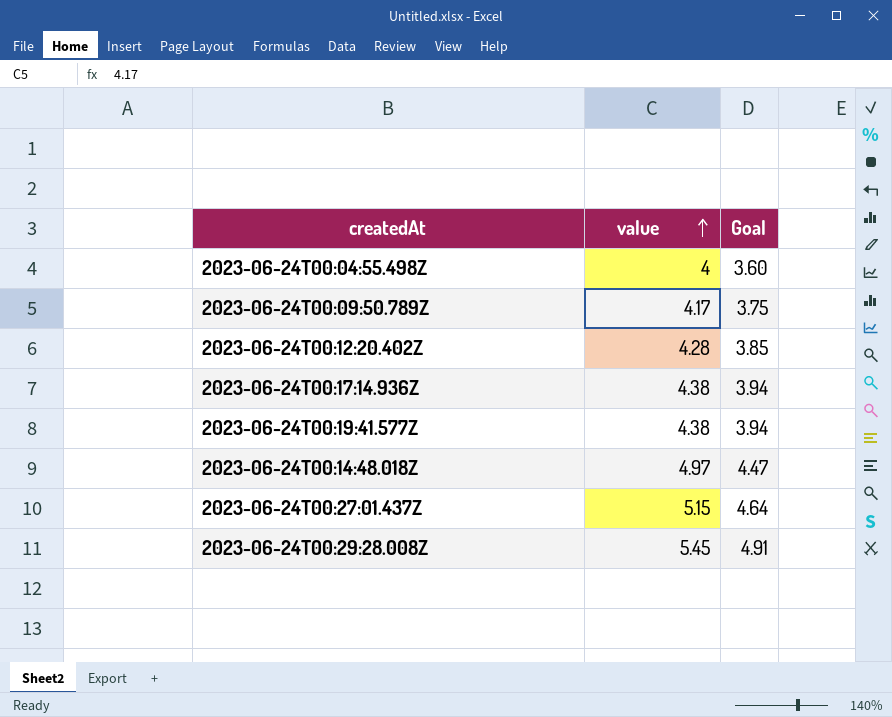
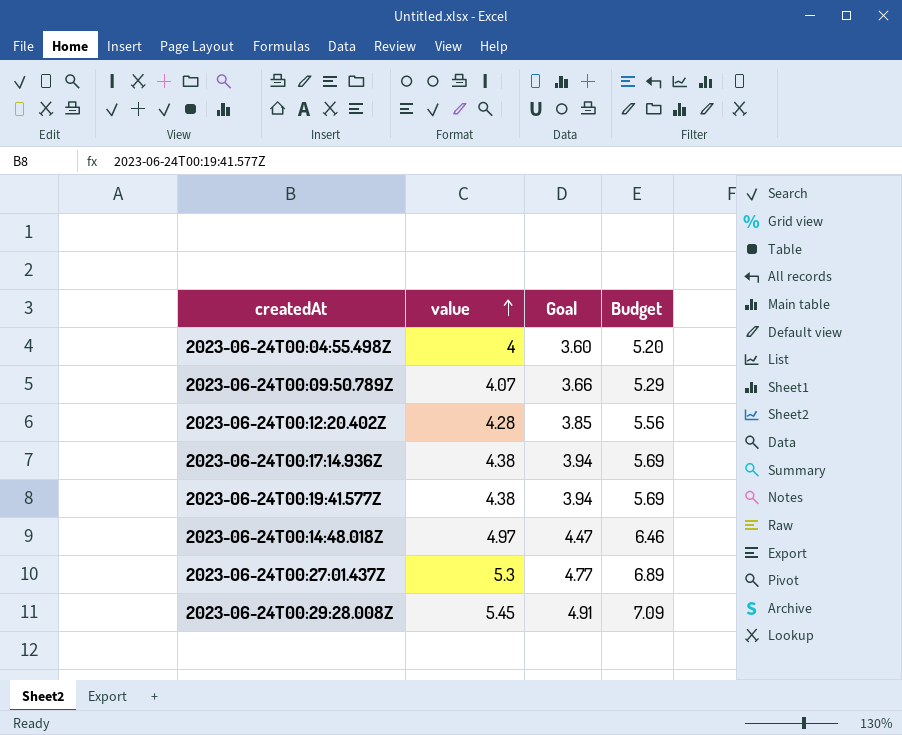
column Budget | formula: none -> [value] * 1.3
2023-06-24T00:09:50.789Z | value: 4.17 -> 4.07
2023-06-24T00:09:50.789Z | Goal: 3.75 -> 3.66
2023-06-24T00:27:01.437Z | value: 5.15 -> 5.3
2023-06-24T00:27:01.437Z | Goal: 4.64 -> 4.77

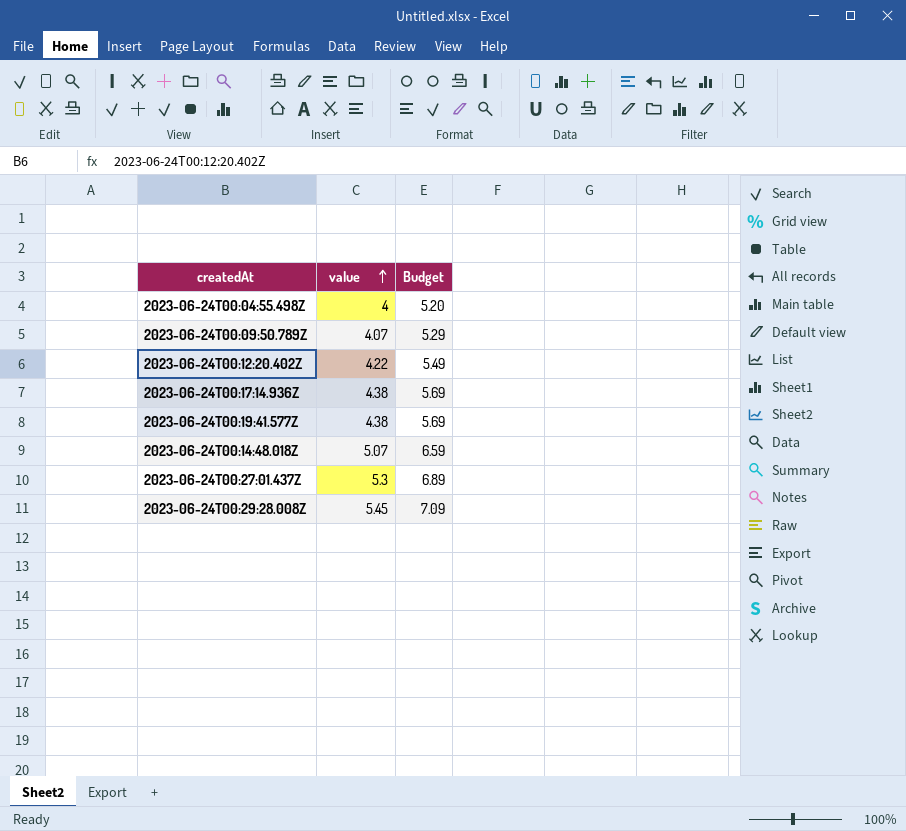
column Goal | formula: [value] * 0.9 -> none
2023-06-24T00:12:20.402Z | value: 4.28 -> 4.22
2023-06-24T00:12:20.402Z | Budget: 5.56 -> 5.49
2023-06-24T00:14:48.018Z | value: 4.97 -> 5.07
2023-06-24T00:14:48.018Z | Budget: 6.46 -> 6.59

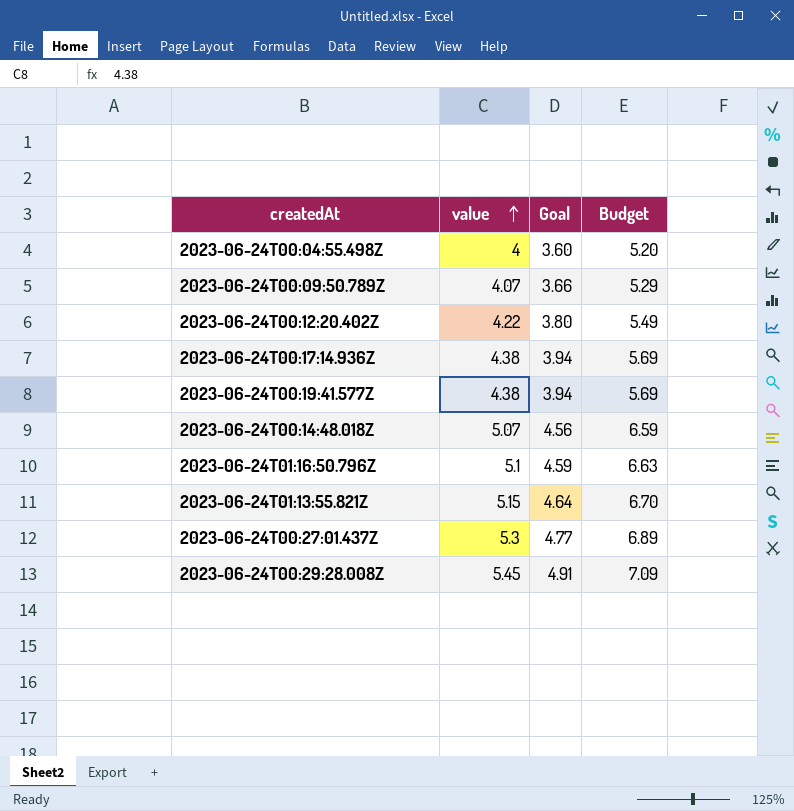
column Goal | formula: none -> [value] * 0.9
row 2023-06-24T01:16:50.796Z: none -> 5.1 | 4.59 | 6.63
row 2023-06-24T01:13:55.821Z: none -> 5.15 | 4.64 | 6.70

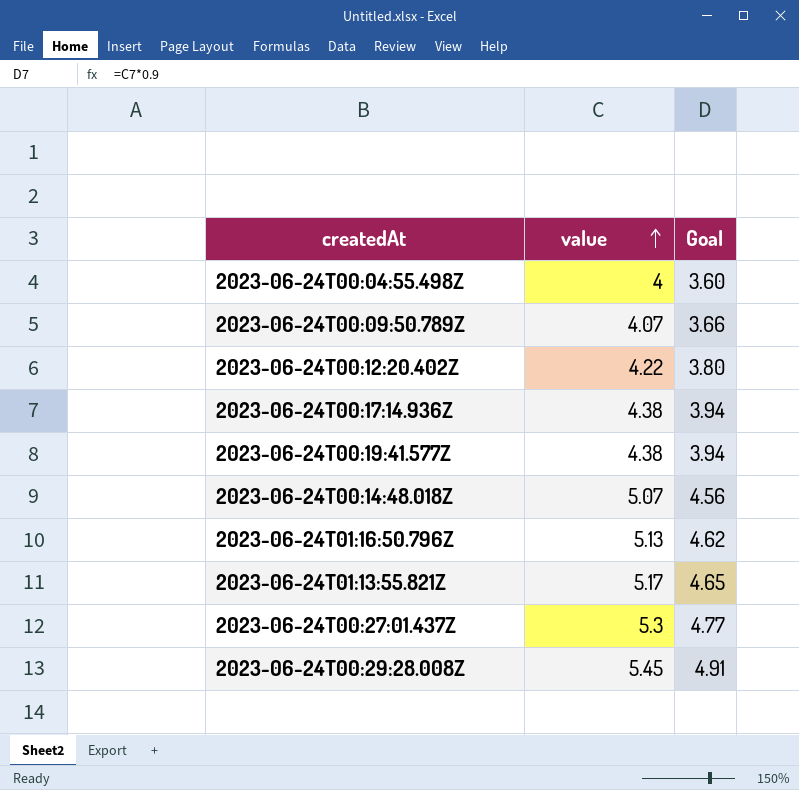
column Budget | formula: [value] * 1.3 -> none
2023-06-24T01:16:50.796Z | value: 5.1 -> 5.13
2023-06-24T01:16:50.796Z | Goal: 4.59 -> 4.62
2023-06-24T01:13:55.821Z | value: 5.15 -> 5.17
2023-06-24T01:13:55.821Z | Goal: 4.64 -> 4.65

